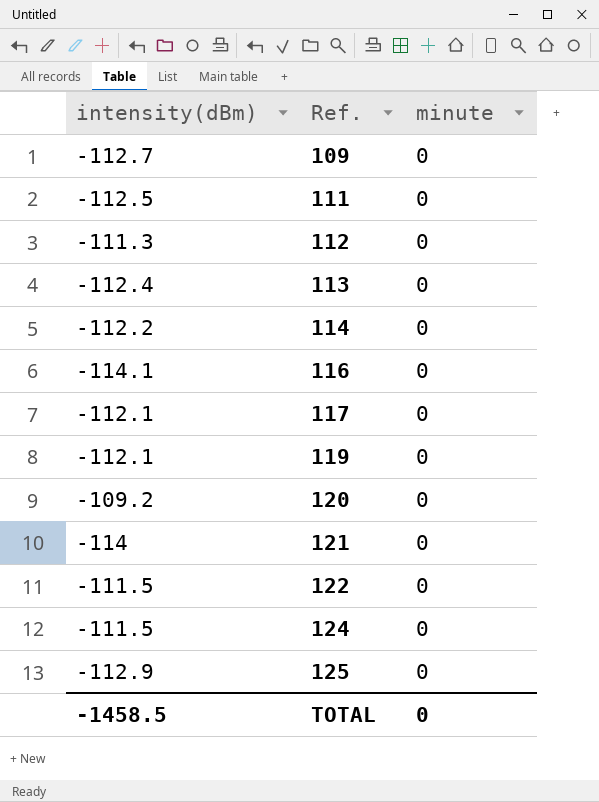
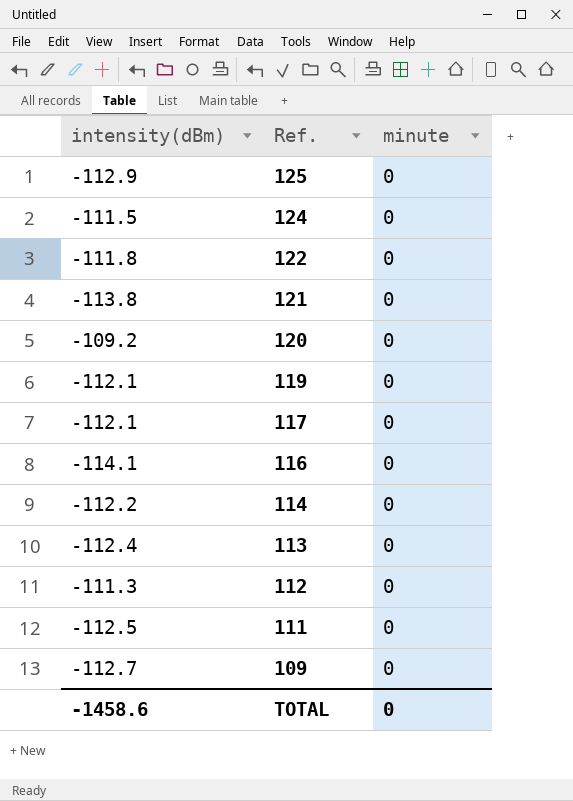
row order: Ref. ascending -> Ref. descending
122 | intensity(dBm): -111.5 -> -111.8
121 | intensity(dBm): -114 -> -113.8
TOTAL | intensity(dBm): -1458.5 -> -1458.6

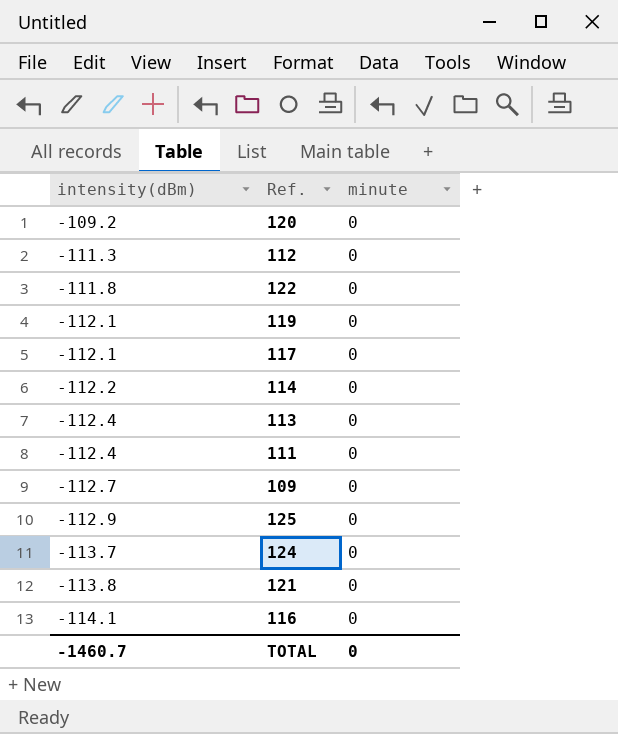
row order: Ref. descending -> intensity(dBm) descending
111 | intensity(dBm): -112.5 -> -112.4
124 | intensity(dBm): -111.5 -> -113.7
TOTAL | intensity(dBm): -1458.6 -> -1460.7

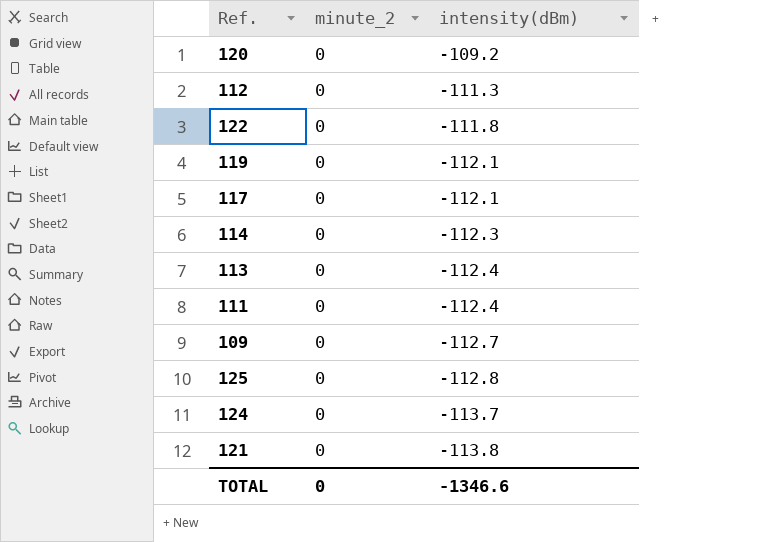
column name: minute -> minute_2
column intensity(dBm) | position: 1 -> 3
row 116: -114.1 | 0 -> none
114 | intensity(dBm): -112.2 -> -112.3
125 | intensity(dBm): -112.9 -> -112.8
TOTAL | intensity(dBm): -1460.7 -> -1346.6

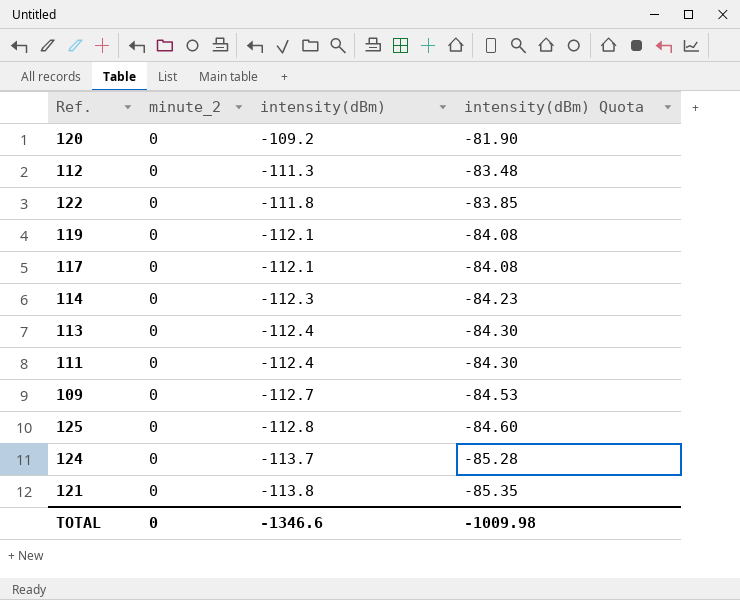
column intensity(dBm) Quota | formula: none -> [intensity(dBm)] * 0.75

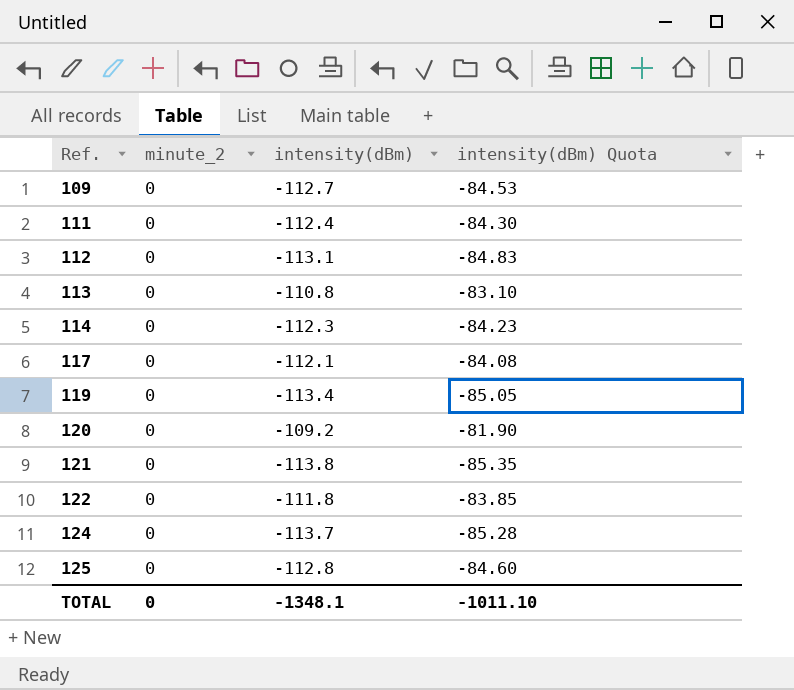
row order: intensity(dBm) descending -> Ref. ascending
112 | intensity(dBm): -111.3 -> -113.1
112 | intensity(dBm) Quota: -83.48 -> -84.83
113 | intensity(dBm): -112.4 -> -110.8
113 | intensity(dBm) Quota: -84.30 -> -83.10
119 | intensity(dBm): -112.1 -> -113.4
119 | intensity(dBm) Quota: -84.08 -> -85.05
TOTAL | intensity(dBm): -1346.6 -> -1348.1
TOTAL | intensity(dBm) Quota: -1009.98 -> -1011.10

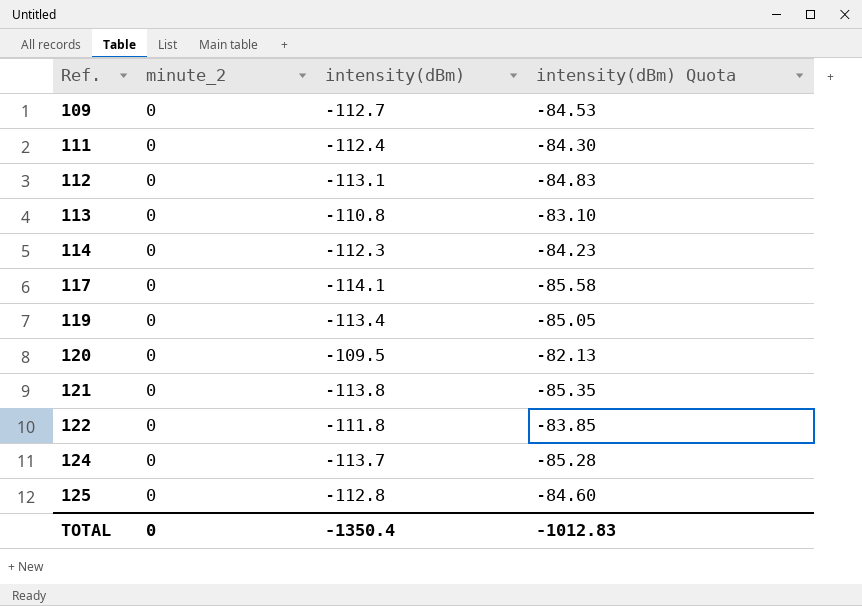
117 | intensity(dBm): -112.1 -> -114.1
117 | intensity(dBm) Quota: -84.08 -> -85.58
120 | intensity(dBm): -109.2 -> -109.5
120 | intensity(dBm) Quota: -81.90 -> -82.13
TOTAL | intensity(dBm): -1348.1 -> -1350.4
TOTAL | intensity(dBm) Quota: -1011.10 -> -1012.83

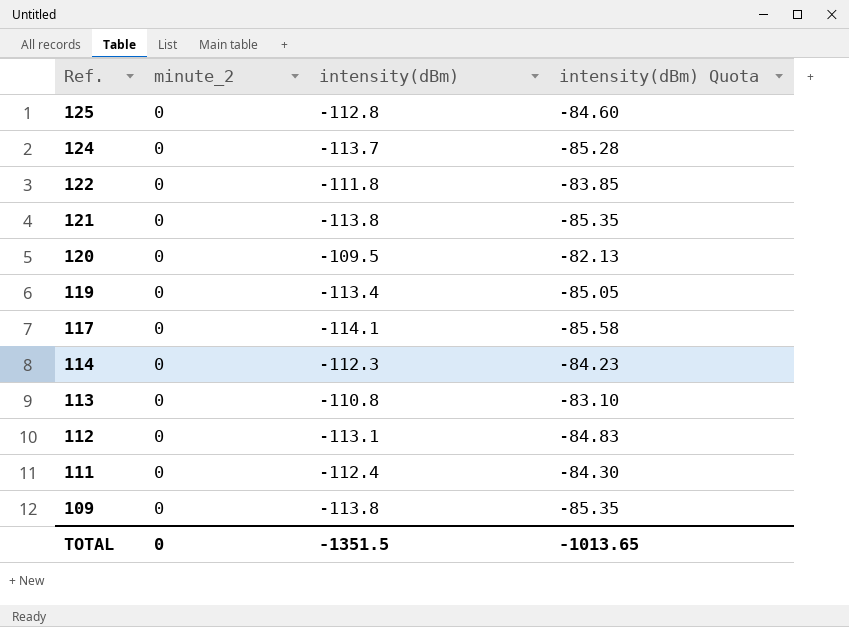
row order: Ref. ascending -> Ref. descending
109 | intensity(dBm): -112.7 -> -113.8
109 | intensity(dBm) Quota: -84.53 -> -85.35
TOTAL | intensity(dBm): -1350.4 -> -1351.5
TOTAL | intensity(dBm) Quota: -1012.83 -> -1013.65

